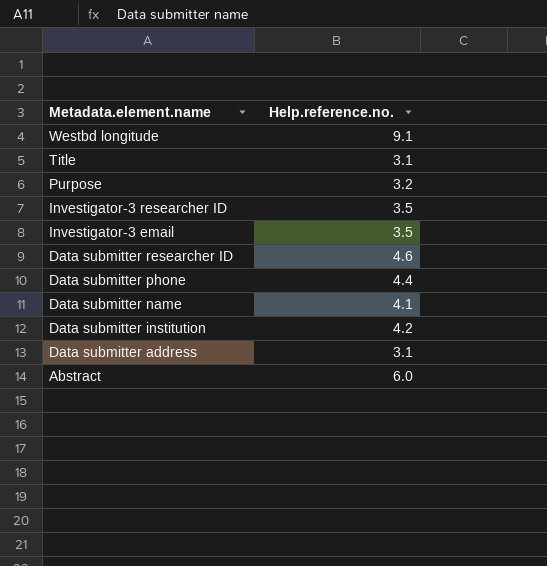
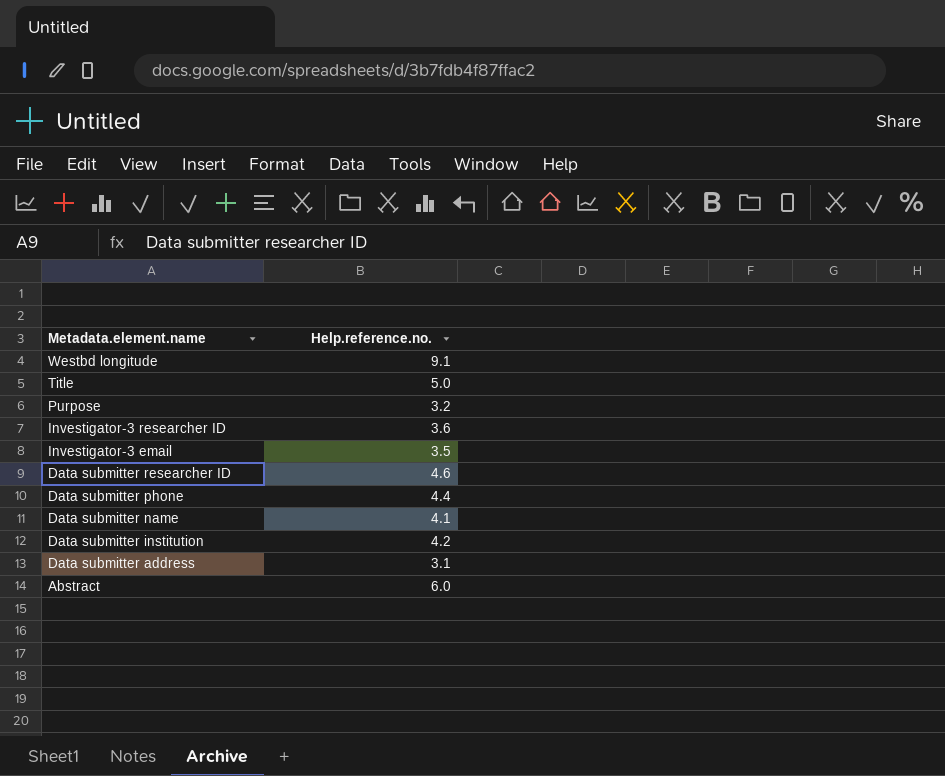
Title | Help.reference.no.: 3.1 -> 5.0
Investigator-3 researcher ID | Help.reference.no.: 3.5 -> 3.6

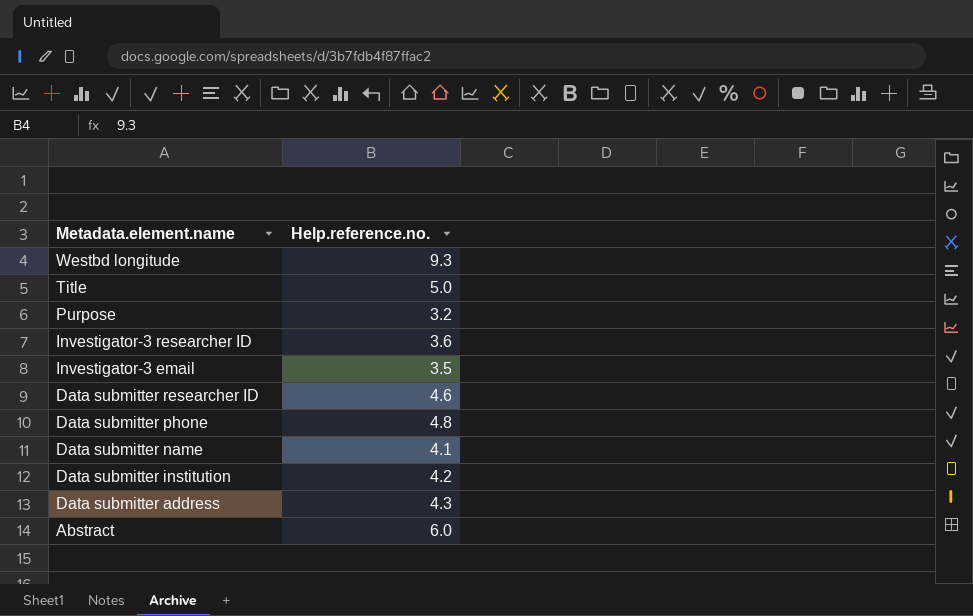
Westbd longitude | Help.reference.no.: 9.1 -> 9.3
Data submitter phone | Help.reference.no.: 4.4 -> 4.8
Data submitter address | Help.reference.no.: 3.1 -> 4.3

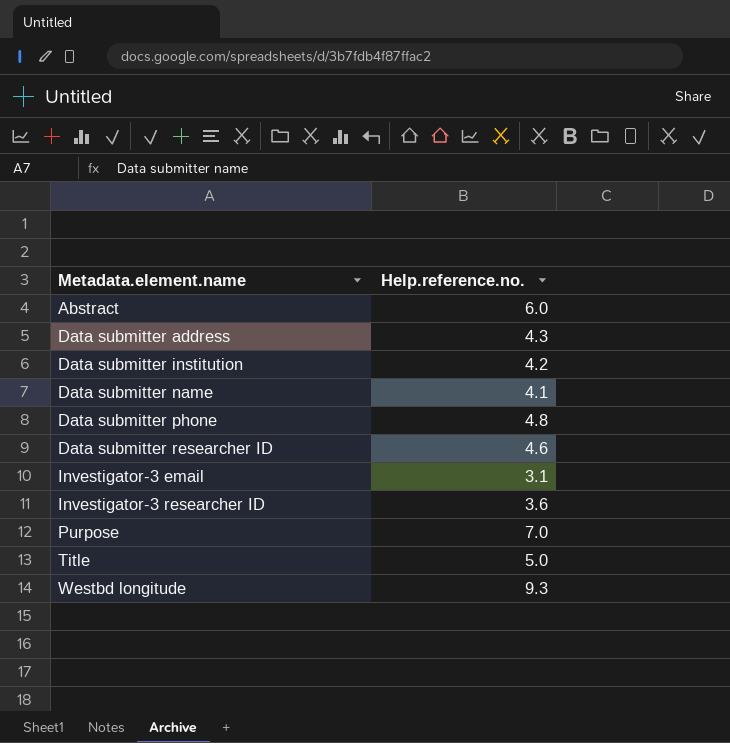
row order: Metadata.element.name descending -> Metadata.element.name ascending
Investigator-3 email | Help.reference.no.: 3.5 -> 3.1
Purpose | Help.reference.no.: 3.2 -> 7.0

